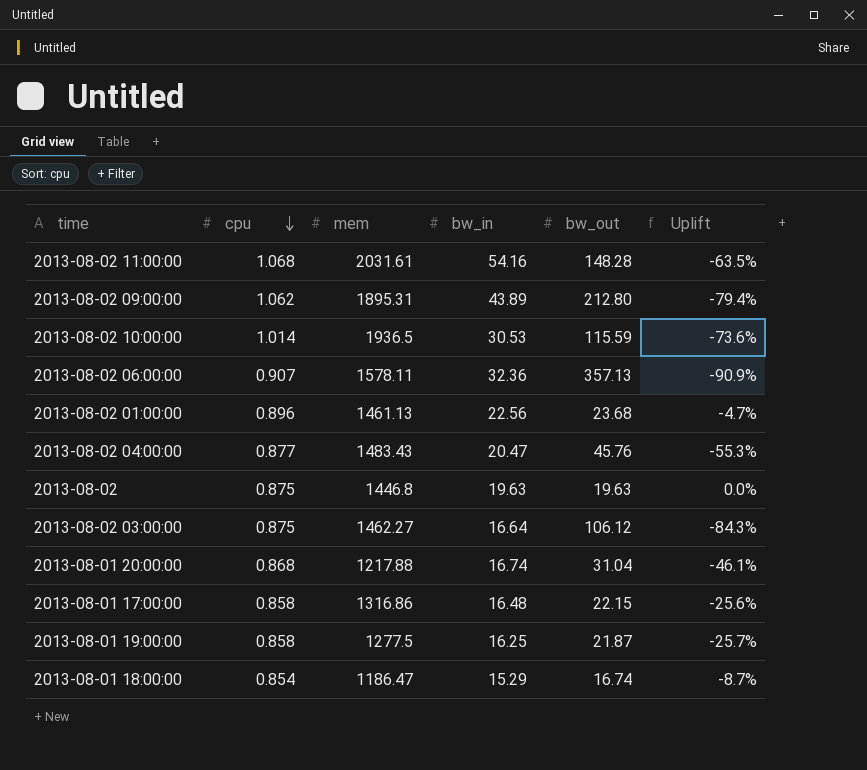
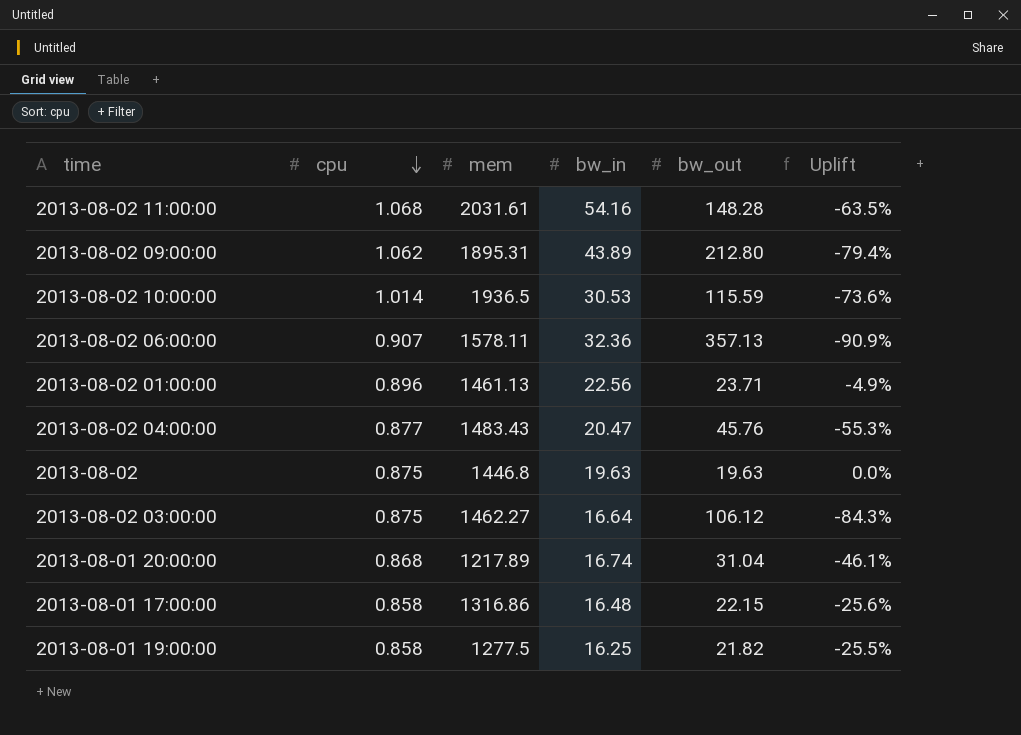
row 2013-08-01 18:00:00: 0.854 | 1186.47 | 15.29 | 16.74 | -8.7% -> none
2013-08-02 01:00:00 | bw_out: 23.68 -> 23.71
2013-08-02 01:00:00 | Uplift: -4.7% -> -4.9%
2013-08-01 20:00:00 | mem: 1217.88 -> 1217.89
2013-08-01 19:00:00 | bw_out: 21.87 -> 21.82
2013-08-01 19:00:00 | Uplift: -25.7% -> -25.5%

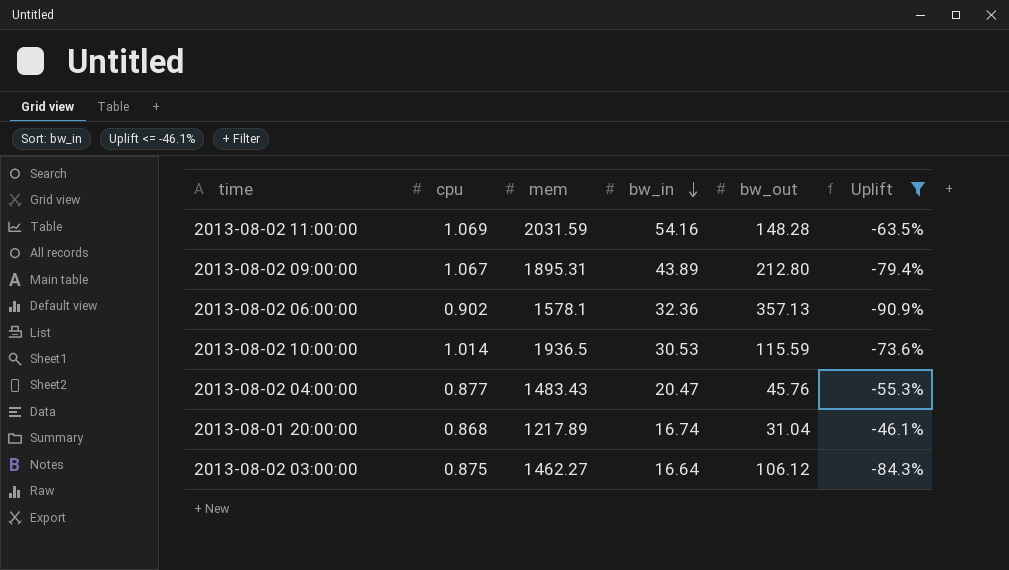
filter: none -> Uplift <= -46.1%
row order: cpu descending -> bw_in descending
2013-08-02 11:00:00 | cpu: 1.068 -> 1.069
2013-08-02 11:00:00 | mem: 2031.61 -> 2031.59
2013-08-02 09:00:00 | cpu: 1.062 -> 1.067
2013-08-02 06:00:00 | cpu: 0.907 -> 0.902
2013-08-02 06:00:00 | mem: 1578.11 -> 1578.1

